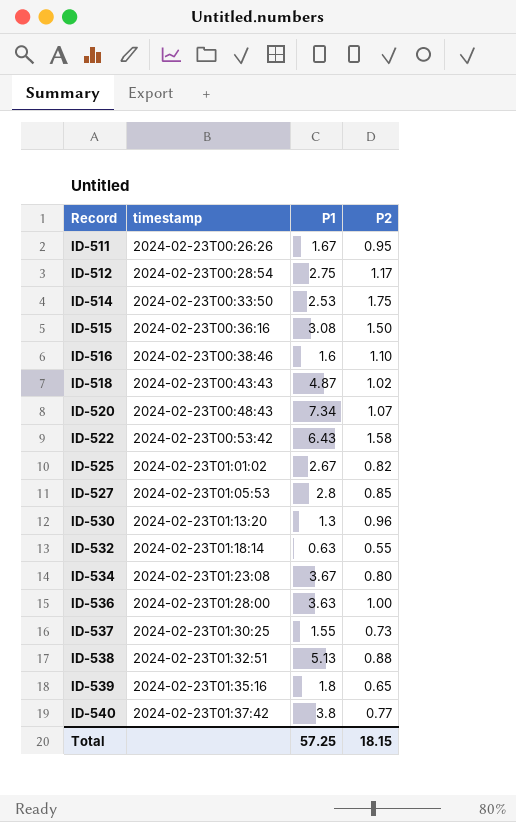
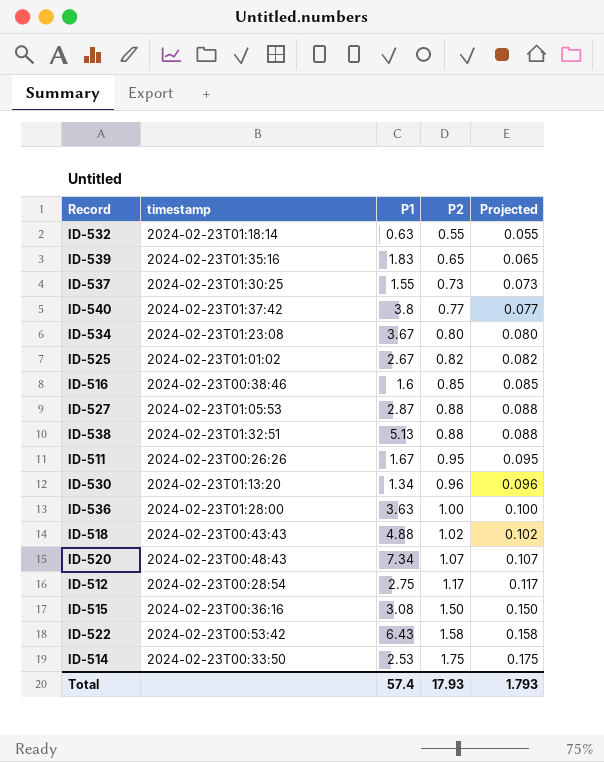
row order: Record ascending -> P2 ascending
column Projected | formula: none -> [P2] * 0.1
ID-539 | P1: 1.8 -> 1.83
ID-516 | P2: 1.10 -> 0.85
ID-527 | P1: 2.8 -> 2.87
ID-527 | P2: 0.85 -> 0.88
ID-530 | P1: 1.3 -> 1.34
ID-518 | P1: 4.87 -> 4.88
Total | P1: 57.25 -> 57.4
Total | P2: 18.15 -> 17.93

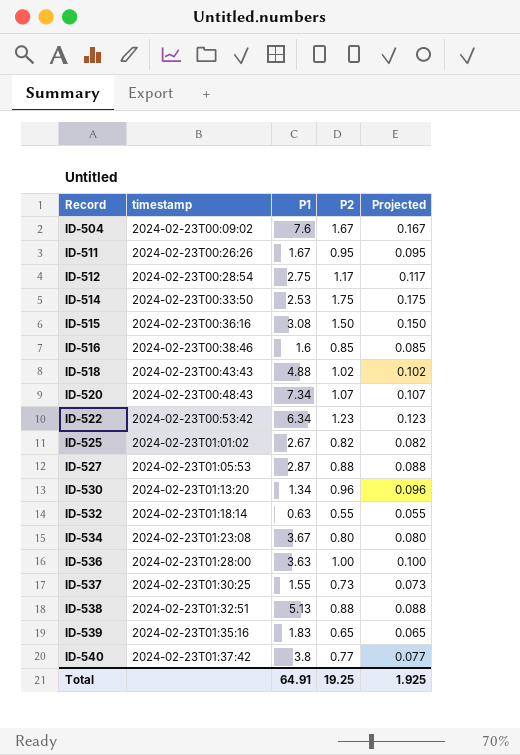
row order: P2 ascending -> Record ascending
row ID-504: none -> 2024-02-23T00:09:02 | 7.6 | 1.67 | 0.167
ID-522 | P1: 6.43 -> 6.34
ID-522 | P2: 1.58 -> 1.23
ID-522 | Projected: 0.158 -> 0.123
Total | P1: 57.4 -> 64.91
Total | P2: 17.93 -> 19.25
Total | Projected: 1.793 -> 1.925

